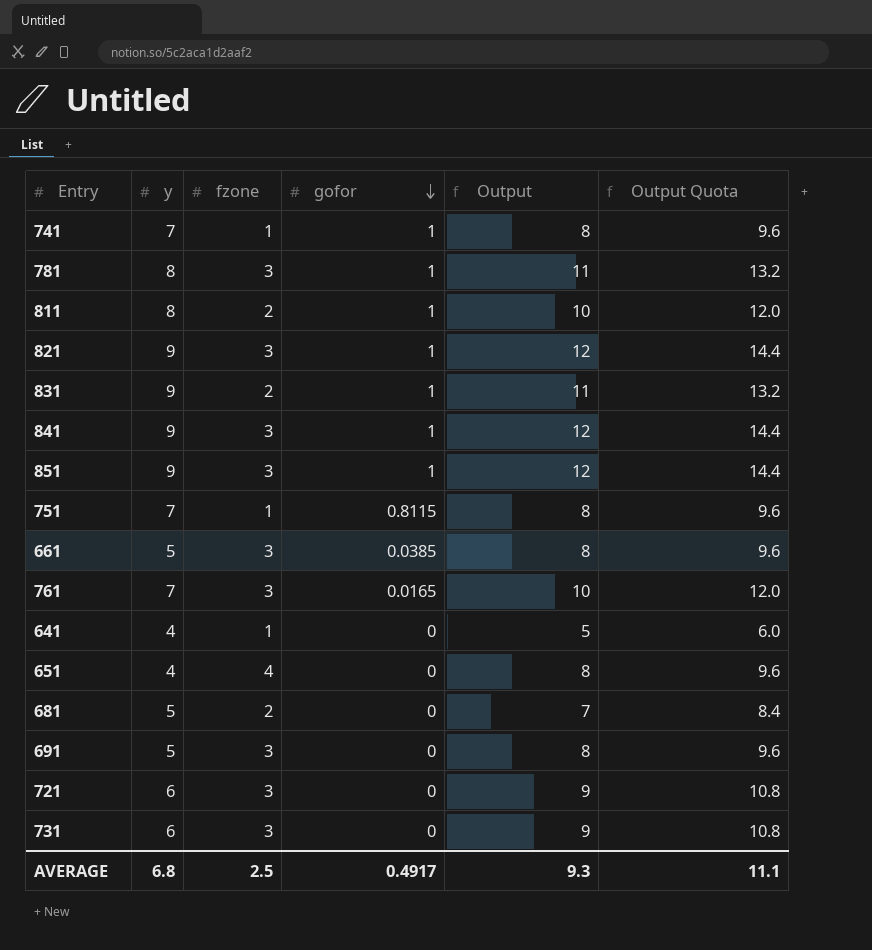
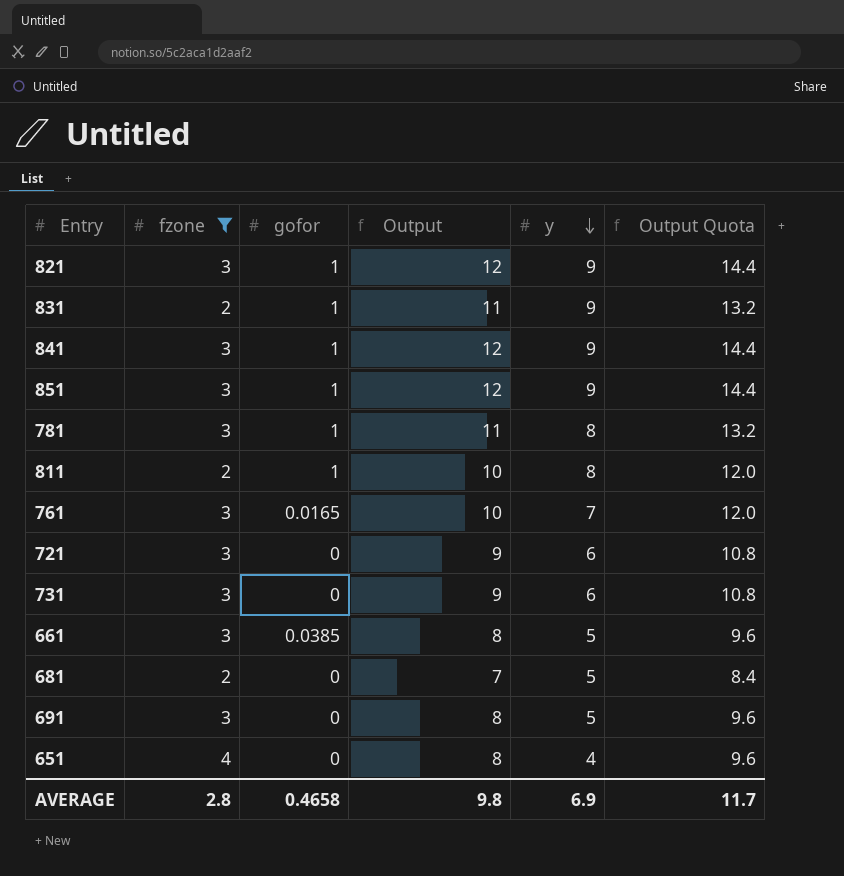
filter: none -> fzone != 1
row order: gofor descending -> y descending
column y | position: 2 -> 5
AVERAGE | fzone: 2.5 -> 2.8
AVERAGE | gofor: 0.4917 -> 0.4658
AVERAGE | Output: 9.3 -> 9.8
AVERAGE | y: 6.8 -> 6.9
AVERAGE | Output Quota: 11.1 -> 11.7

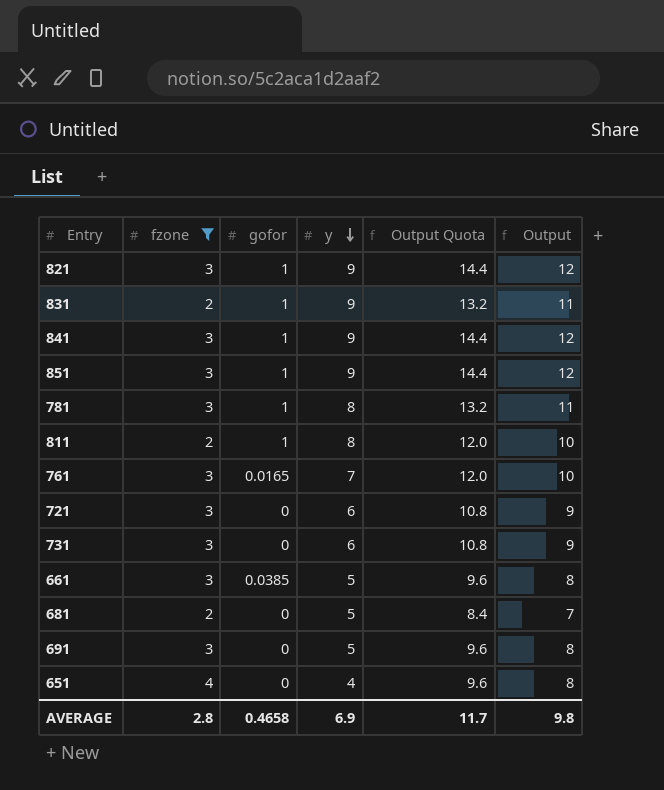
column Output | position: 4 -> 6

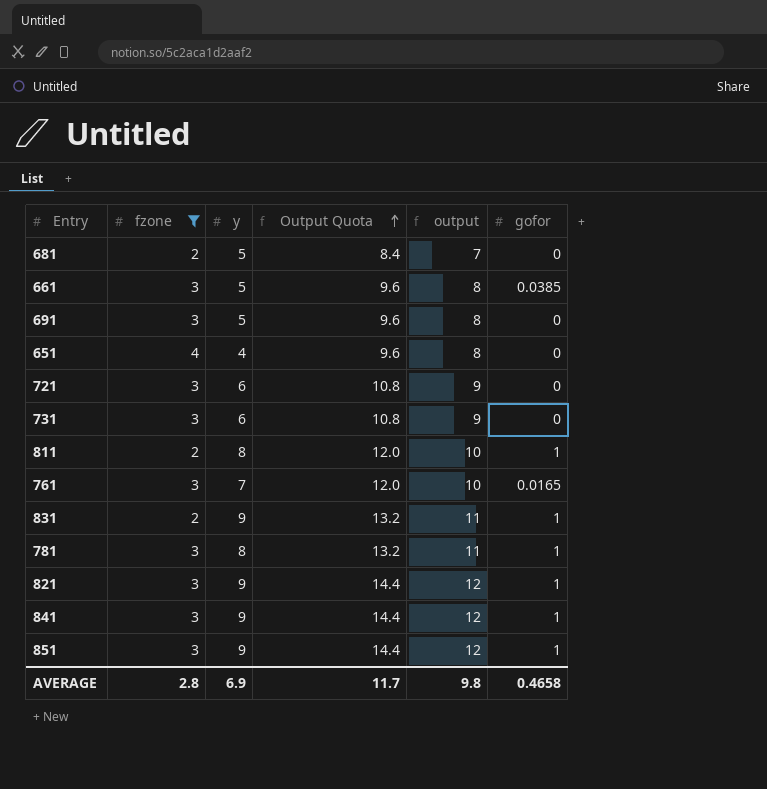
row order: y descending -> Output Quota ascending
column name: Output -> output
column gofor | position: 3 -> 6

